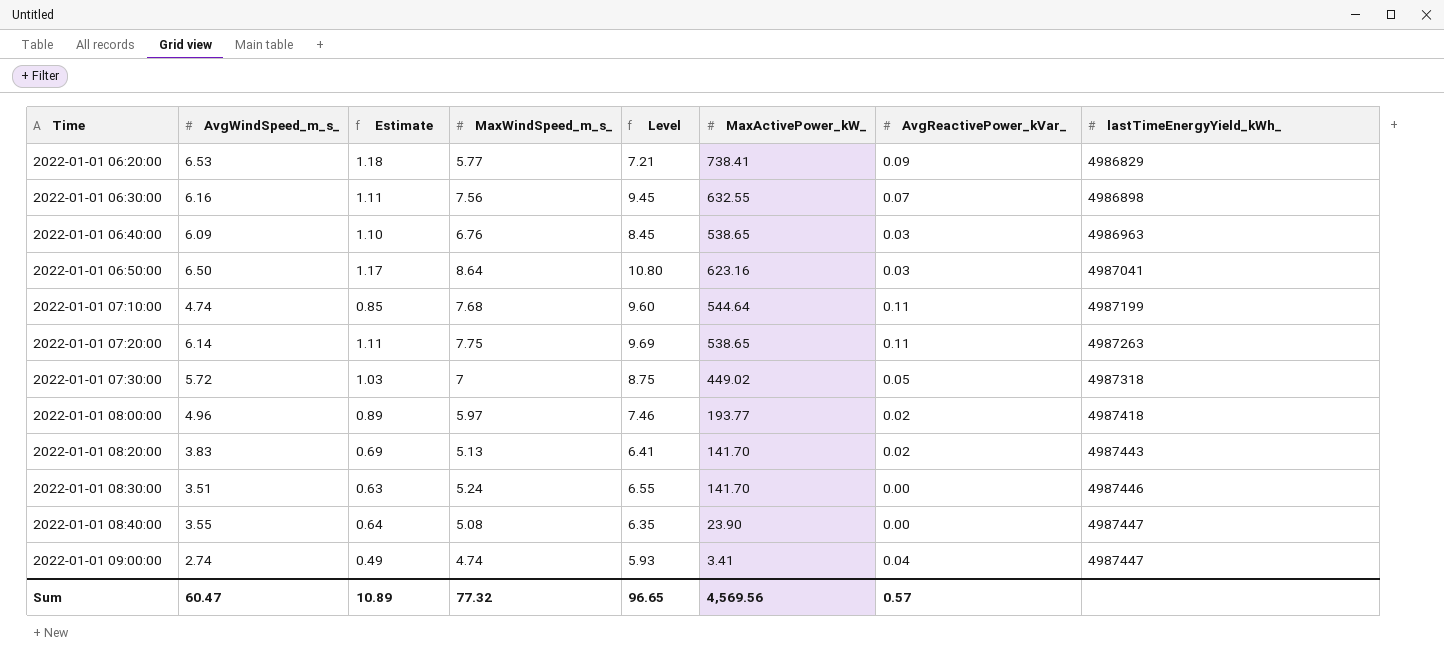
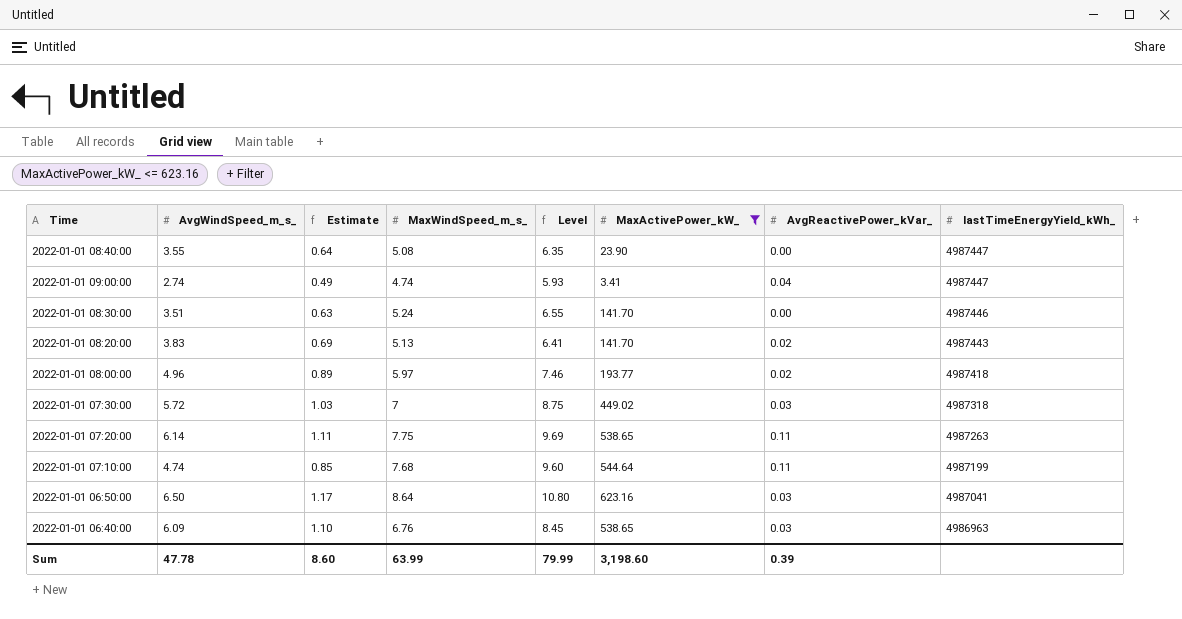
filter: none -> MaxActivePower_kW_ <= 623.16
row order: Time ascending -> lastTimeEnergyYield_kWh_ descending
2022-01-01 07:30:00 | AvgReactivePower_kVar_: 0.05 -> 0.03
Sum | AvgWindSpeed_m_s_: 60.47 -> 47.78
Sum | Estimate: 10.89 -> 8.60
Sum | MaxWindSpeed_m_s_: 77.32 -> 63.99
Sum | Level: 96.65 -> 79.99
Sum | MaxActivePower_kW_: 4,569.56 -> 3,198.60
Sum | AvgReactivePower_kVar_: 0.57 -> 0.39

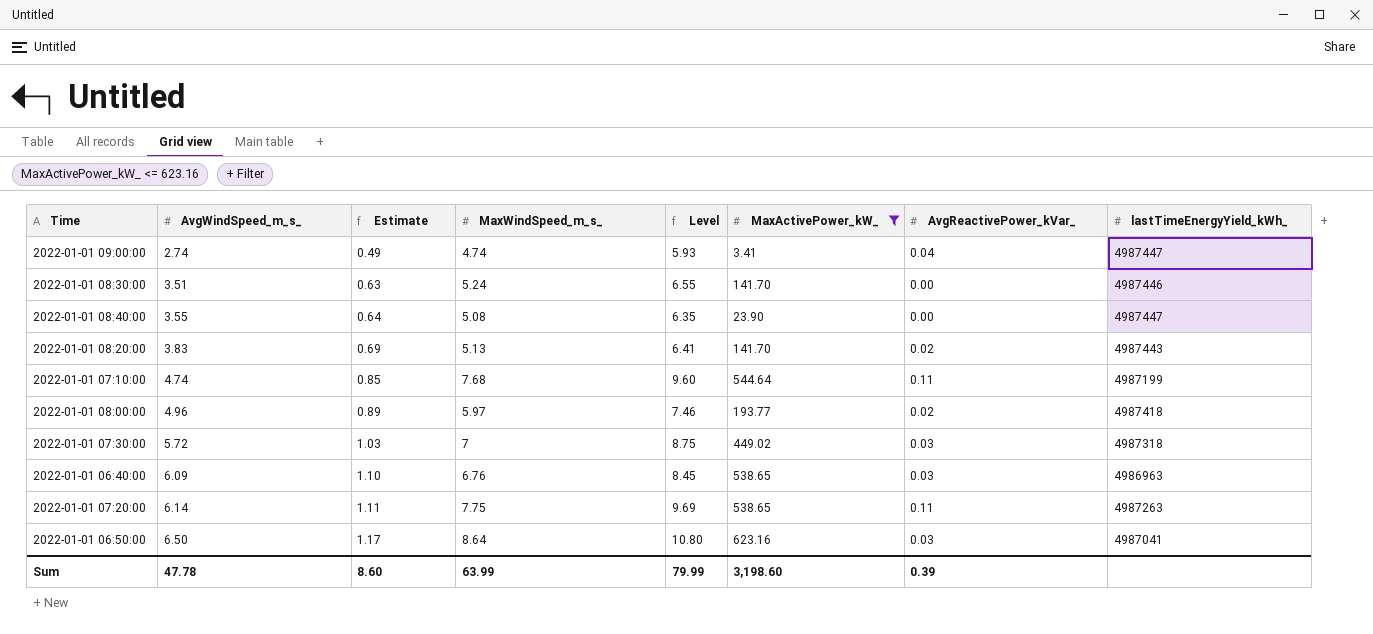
row order: lastTimeEnergyYield_kWh_ descending -> AvgWindSpeed_m_s_ ascending

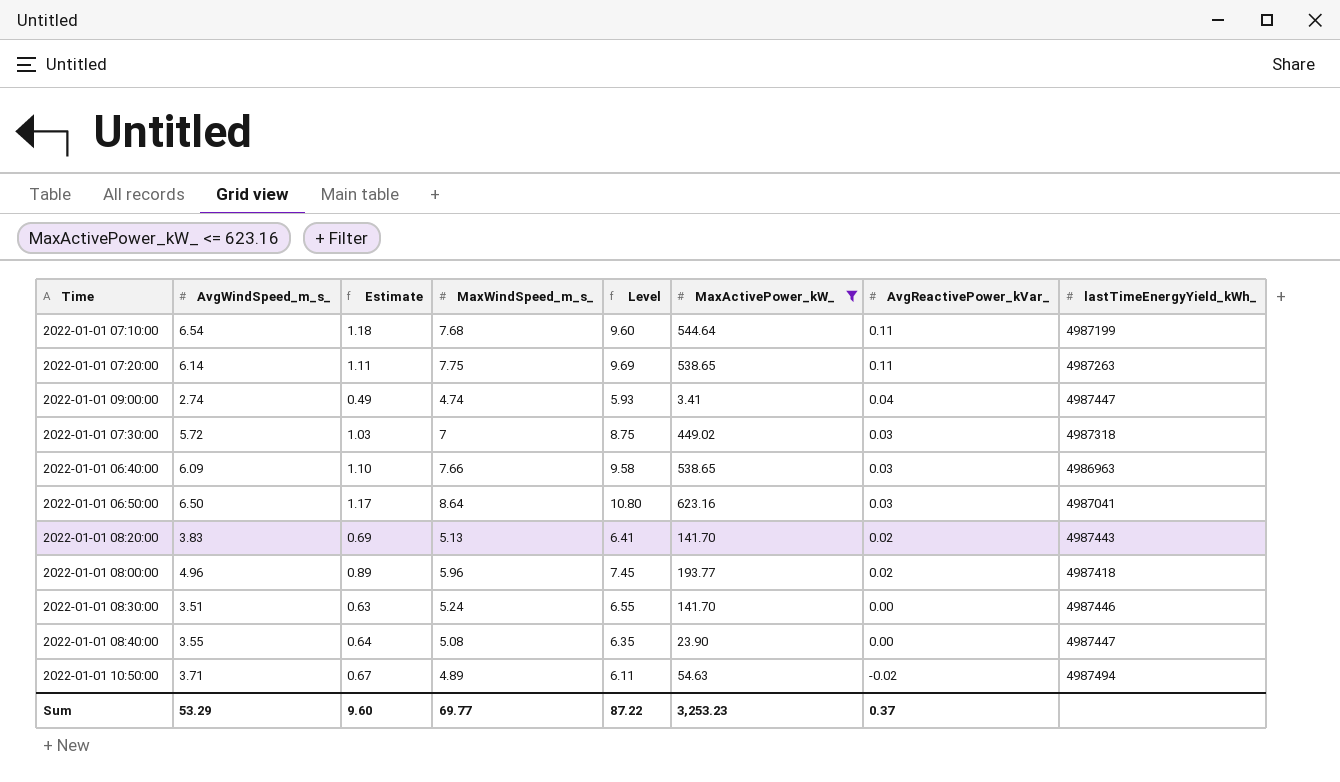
row order: AvgWindSpeed_m_s_ ascending -> AvgReactivePower_kVar_ descending
2022-01-01 07:10:00 | AvgWindSpeed_m_s_: 4.74 -> 6.54
2022-01-01 07:10:00 | Estimate: 0.85 -> 1.18
2022-01-01 06:40:00 | MaxWindSpeed_m_s_: 6.76 -> 7.66
2022-01-01 06:40:00 | Level: 8.45 -> 9.58
2022-01-01 08:00:00 | MaxWindSpeed_m_s_: 5.97 -> 5.96
2022-01-01 08:00:00 | Level: 7.46 -> 7.45
row 2022-01-01 10:50:00: none -> 3.71 | 0.67 | 4.89 | 6.11 | 54.63 | -0.02 | 4987494
Sum | AvgWindSpeed_m_s_: 47.78 -> 53.29
Sum | Estimate: 8.60 -> 9.60
Sum | MaxWindSpeed_m_s_: 63.99 -> 69.77
Sum | Level: 79.99 -> 87.22
Sum | MaxActivePower_kW_: 3,198.60 -> 3,253.23
Sum | AvgReactivePower_kVar_: 0.39 -> 0.37

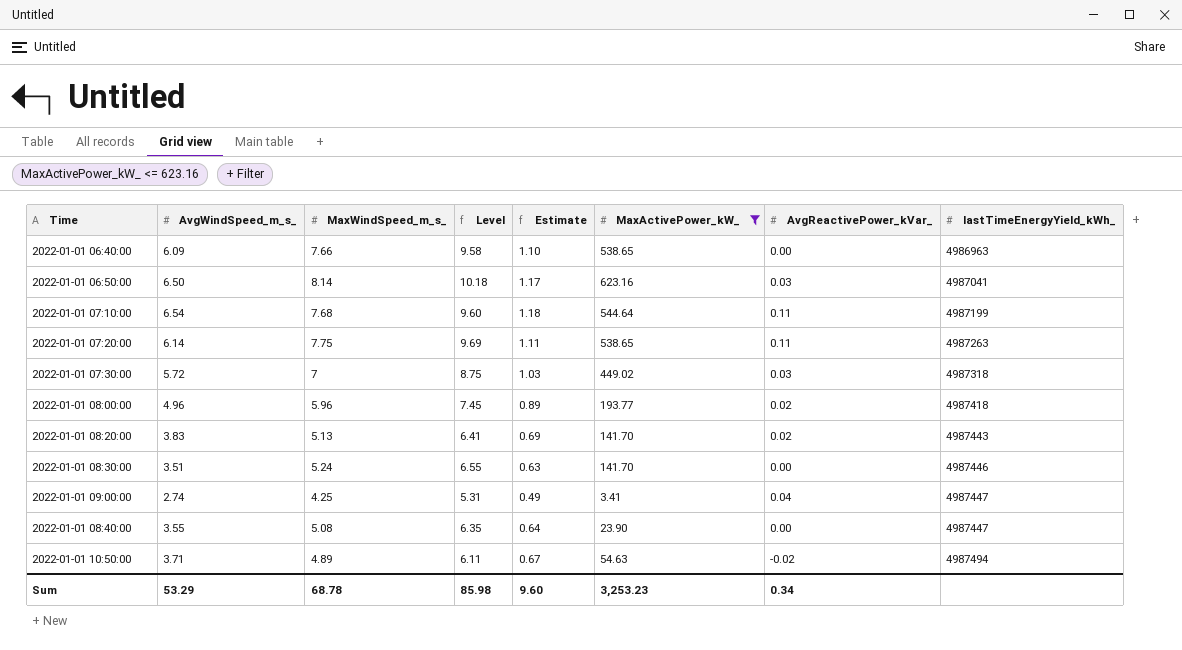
row order: AvgReactivePower_kVar_ descending -> lastTimeEnergyYield_kWh_ ascending
column Estimate | position: 3 -> 5
2022-01-01 06:40:00 | AvgReactivePower_kVar_: 0.03 -> 0.00
2022-01-01 06:50:00 | MaxWindSpeed_m_s_: 8.64 -> 8.14
2022-01-01 06:50:00 | Level: 10.80 -> 10.18
2022-01-01 09:00:00 | MaxWindSpeed_m_s_: 4.74 -> 4.25
2022-01-01 09:00:00 | Level: 5.93 -> 5.31
Sum | MaxWindSpeed_m_s_: 69.77 -> 68.78
Sum | Level: 87.22 -> 85.98
Sum | AvgReactivePower_kVar_: 0.37 -> 0.34

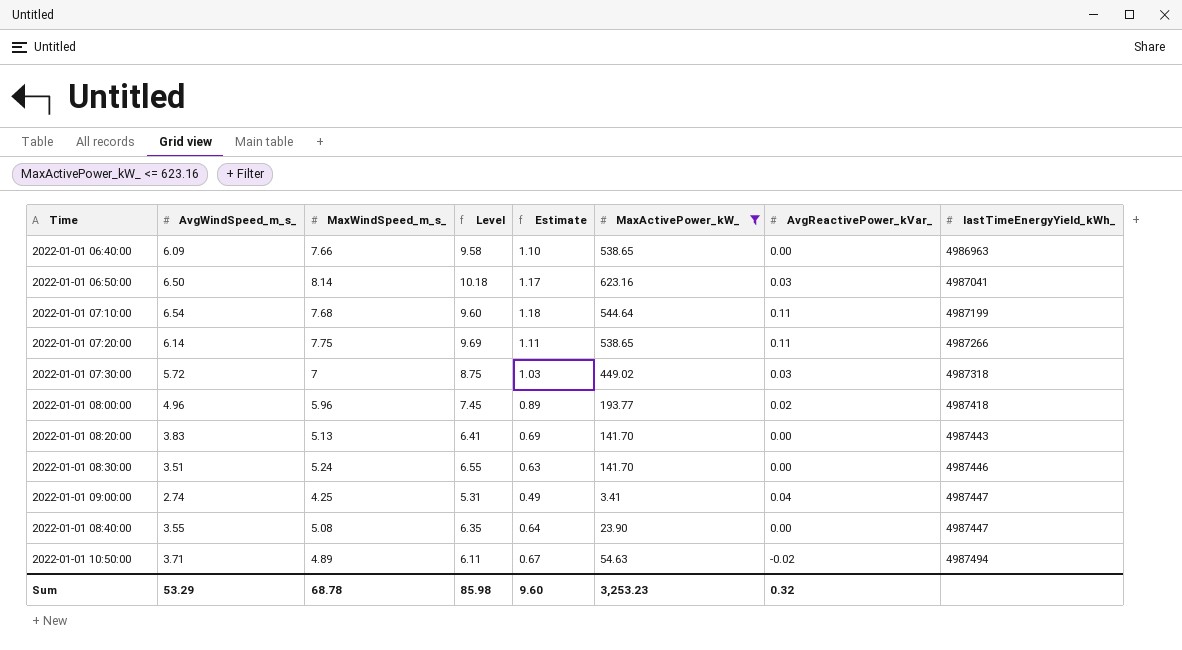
2022-01-01 07:20:00 | lastTimeEnergyYield_kWh_: 4987263 -> 4987266
2022-01-01 08:20:00 | AvgReactivePower_kVar_: 0.02 -> 0.00
Sum | AvgReactivePower_kVar_: 0.34 -> 0.32

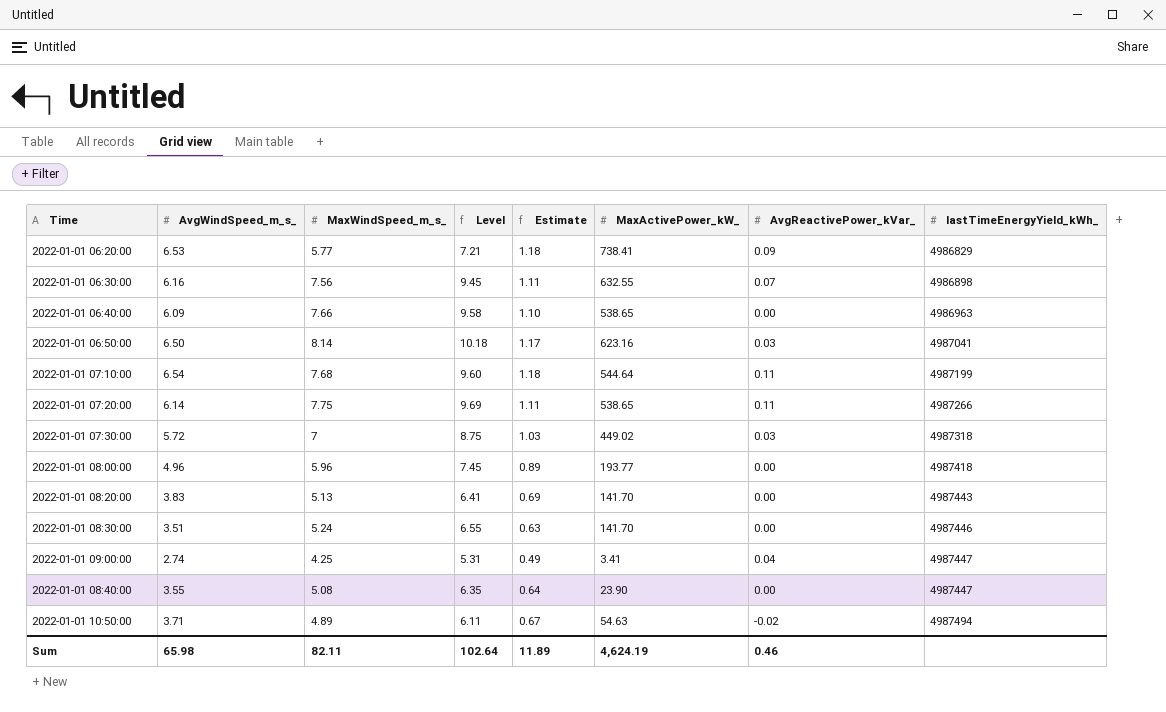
filter: MaxActivePower_kW_ <= 623.16 -> none
2022-01-01 08:00:00 | AvgReactivePower_kVar_: 0.02 -> 0.00
Sum | AvgWindSpeed_m_s_: 53.29 -> 65.98
Sum | MaxWindSpeed_m_s_: 68.78 -> 82.11
Sum | Level: 85.98 -> 102.64
Sum | Estimate: 9.60 -> 11.89
Sum | MaxActivePower_kW_: 3,253.23 -> 4,624.19
Sum | AvgReactivePower_kVar_: 0.32 -> 0.46

